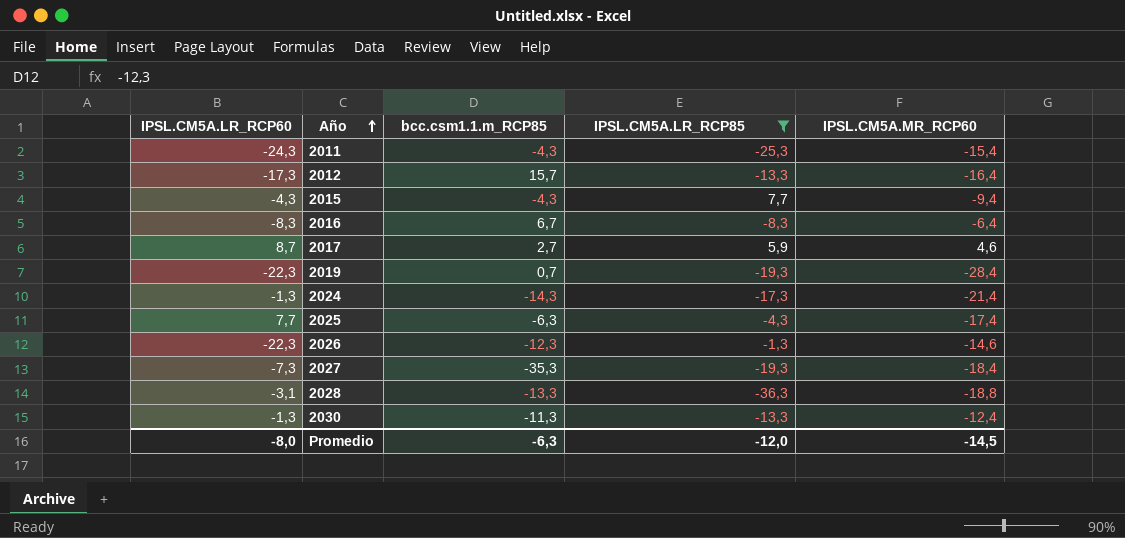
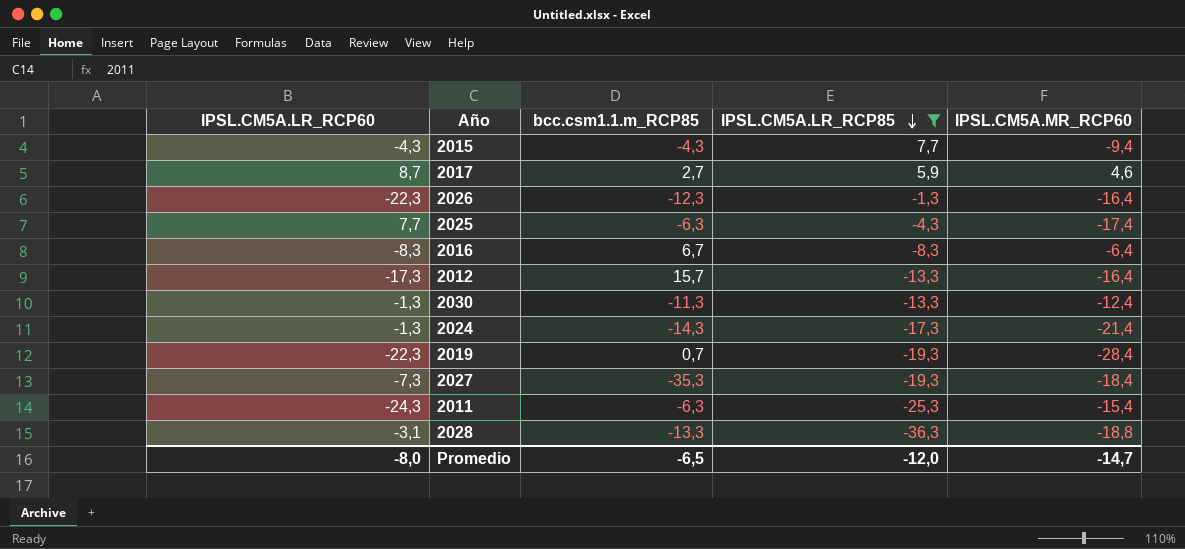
row order: Año ascending -> IPSL.CM5A.LR_RCP85 descending
2026 | IPSL.CM5A.MR_RCP60: -14,6 -> -16,4
2011 | bcc.csm1.1.m_RCP85: -4,3 -> -6,3
Promedio | bcc.csm1.1.m_RCP85: -6,3 -> -6,5
Promedio | IPSL.CM5A.MR_RCP60: -14,5 -> -14,7

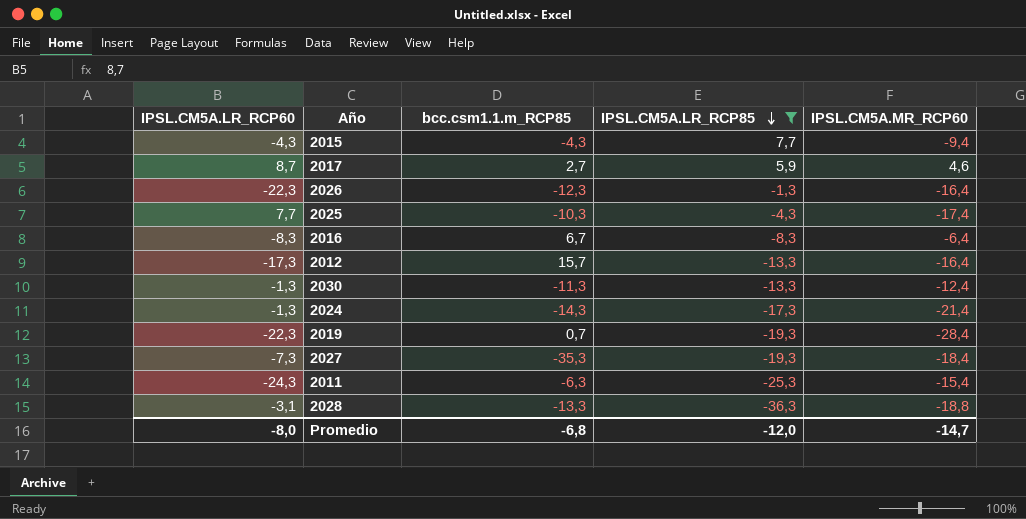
2025 | bcc.csm1.1.m_RCP85: -6,3 -> -10,3
Promedio | bcc.csm1.1.m_RCP85: -6,5 -> -6,8

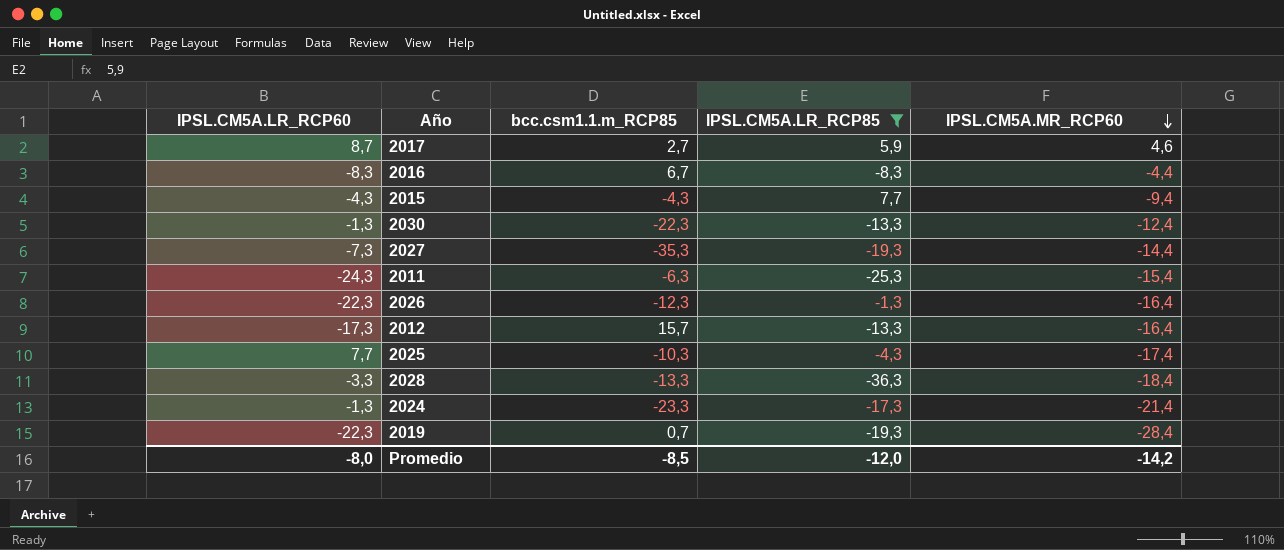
row order: IPSL.CM5A.LR_RCP85 descending -> IPSL.CM5A.MR_RCP60 descending
2016 | IPSL.CM5A.MR_RCP60: -6,4 -> -4,4
2030 | bcc.csm1.1.m_RCP85: -11,3 -> -22,3
2027 | IPSL.CM5A.MR_RCP60: -18,4 -> -14,4
2028 | IPSL.CM5A.LR_RCP60: -3,1 -> -3,3
2028 | IPSL.CM5A.MR_RCP60: -18,8 -> -18,4
2024 | bcc.csm1.1.m_RCP85: -14,3 -> -23,3
Promedio | bcc.csm1.1.m_RCP85: -6,8 -> -8,5
Promedio | IPSL.CM5A.MR_RCP60: -14,7 -> -14,2

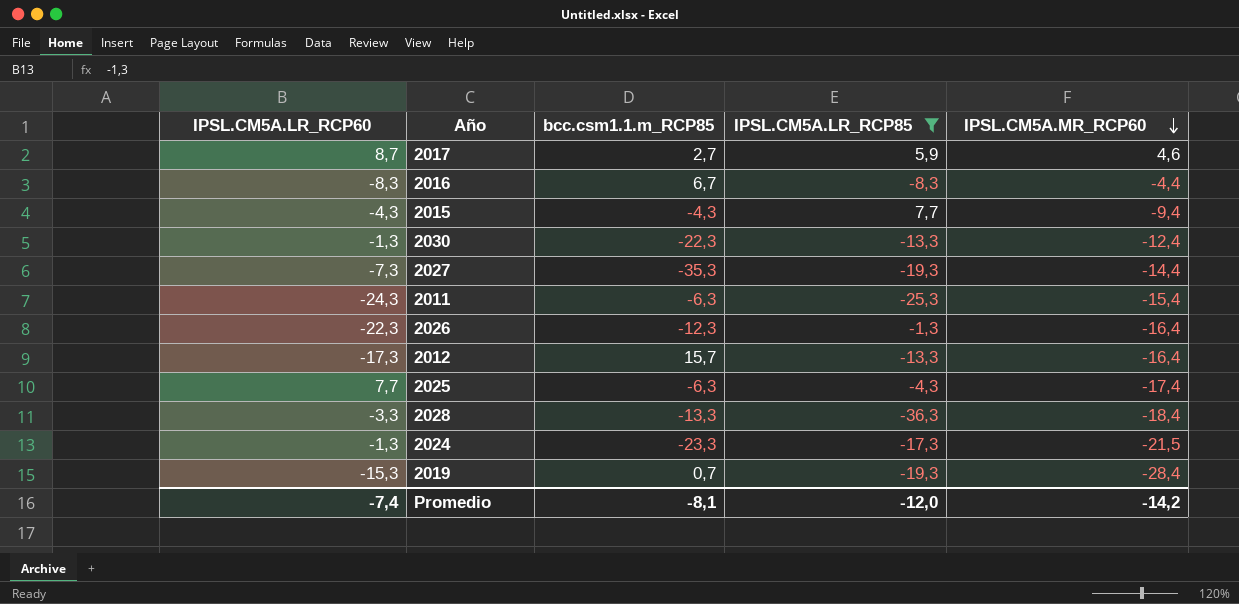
2025 | bcc.csm1.1.m_RCP85: -10,3 -> -6,3
2024 | IPSL.CM5A.MR_RCP60: -21,4 -> -21,5
2019 | IPSL.CM5A.LR_RCP60: -22,3 -> -15,3
Promedio | IPSL.CM5A.LR_RCP60: -8,0 -> -7,4
Promedio | bcc.csm1.1.m_RCP85: -8,5 -> -8,1

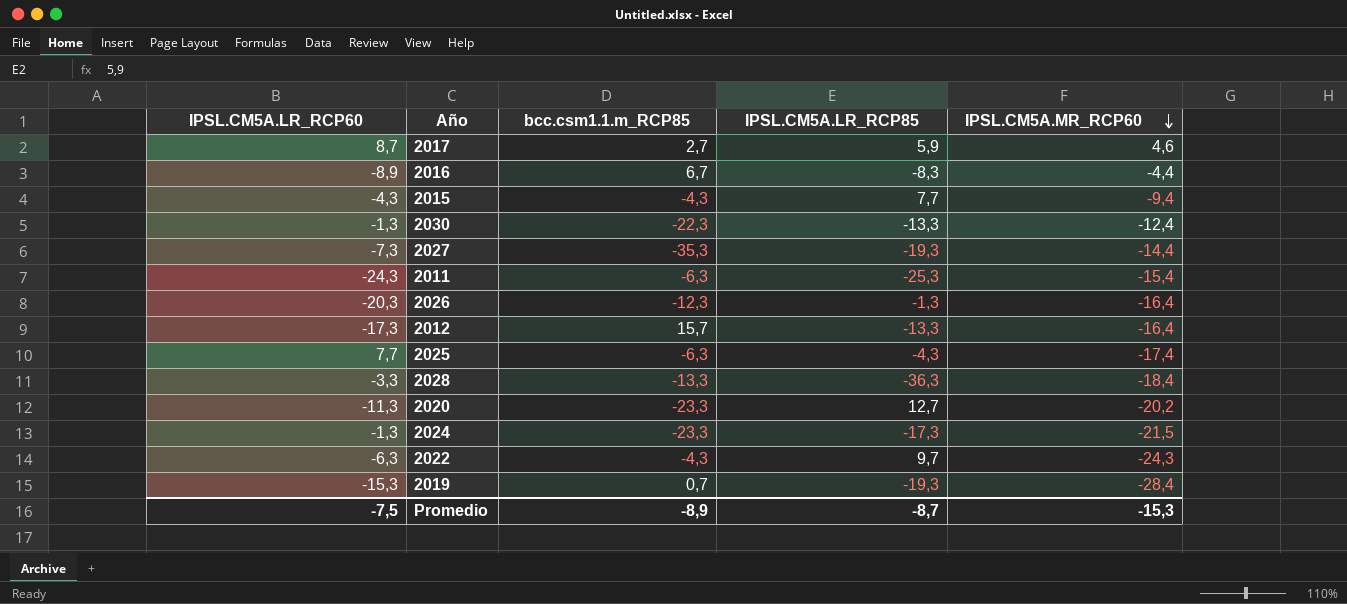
filter: IPSL.CM5A.LR_RCP85 <= 7,7 -> none
2016 | IPSL.CM5A.LR_RCP60: -8,3 -> -8,9
2026 | IPSL.CM5A.LR_RCP60: -22,3 -> -20,3
Promedio | IPSL.CM5A.LR_RCP60: -7,4 -> -7,5
Promedio | bcc.csm1.1.m_RCP85: -8,1 -> -8,9
Promedio | IPSL.CM5A.LR_RCP85: -12,0 -> -8,7
Promedio | IPSL.CM5A.MR_RCP60: -14,2 -> -15,3

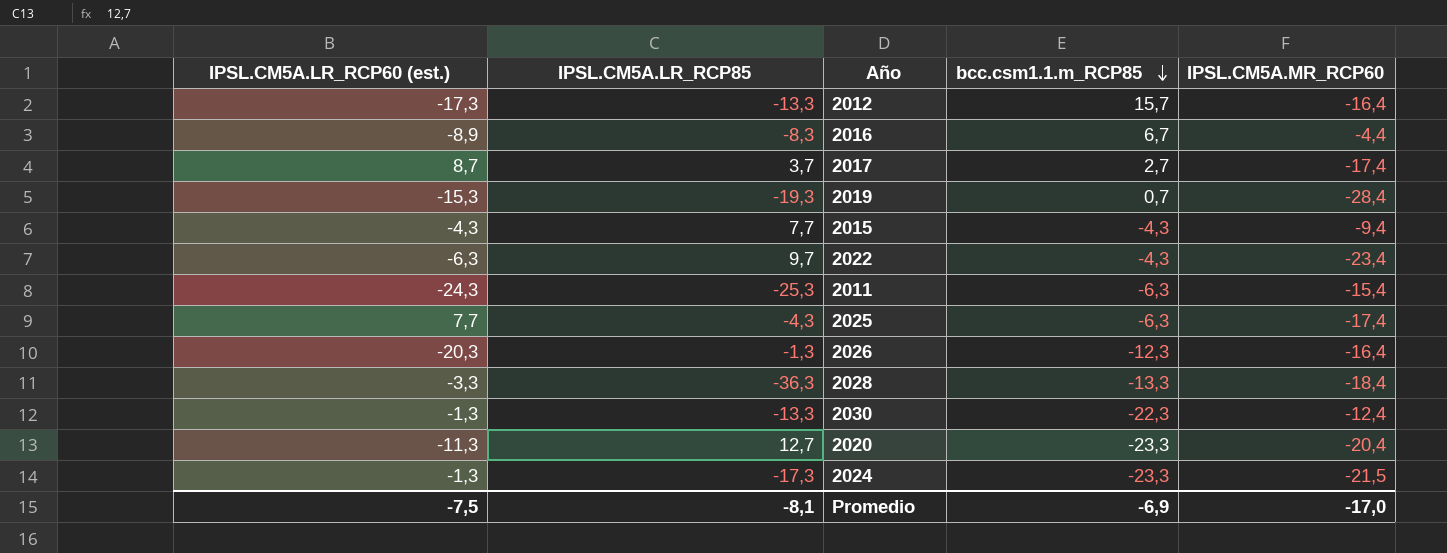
row order: IPSL.CM5A.MR_RCP60 descending -> bcc.csm1.1.m_RCP85 descending
column name: IPSL.CM5A.LR_RCP60 -> IPSL.CM5A.LR_RCP60 (est.)
column IPSL.CM5A.LR_RCP85 | position: 4 -> 2
row 2027: -7,3 | -35,3 | -19,3 | -14,4 -> none
2017 | IPSL.CM5A.LR_RCP85: 5,9 -> 3,7
2017 | IPSL.CM5A.MR_RCP60: 4,6 -> -17,4
2022 | IPSL.CM5A.MR_RCP60: -24,3 -> -23,4
2020 | IPSL.CM5A.MR_RCP60: -20,2 -> -20,4
Promedio | IPSL.CM5A.LR_RCP85: -8,7 -> -8,1
Promedio | bcc.csm1.1.m_RCP85: -8,9 -> -6,9
Promedio | IPSL.CM5A.MR_RCP60: -15,3 -> -17,0

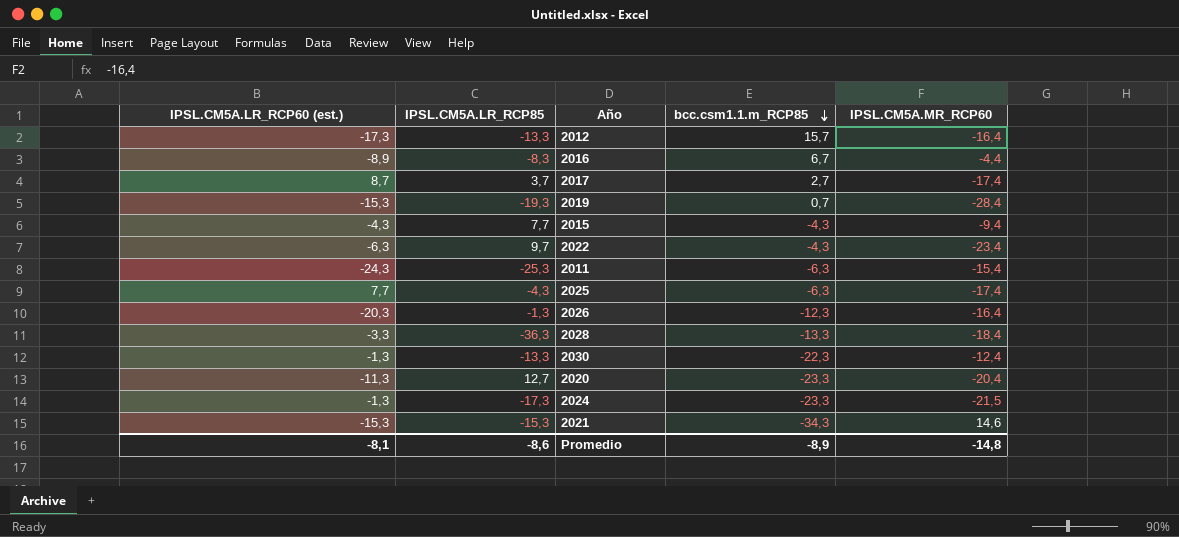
row 2021: none -> -15,3 | -15,3 | -34,3 | 14,6
Promedio | IPSL.CM5A.LR_RCP60 (est.): -7,5 -> -8,1
Promedio | IPSL.CM5A.LR_RCP85: -8,1 -> -8,6
Promedio | bcc.csm1.1.m_RCP85: -6,9 -> -8,9
Promedio | IPSL.CM5A.MR_RCP60: -17,0 -> -14,8

